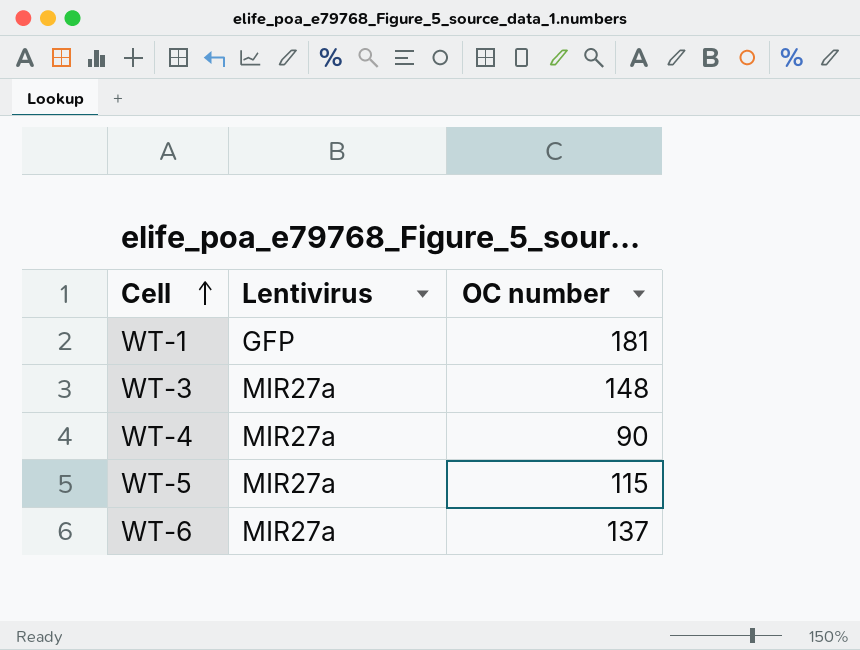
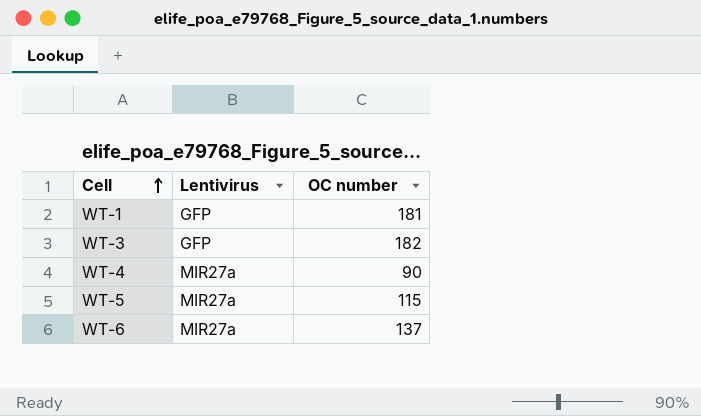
WT-3 | Lentivirus: MIR27a -> GFP
WT-3 | OC number: 148 -> 182

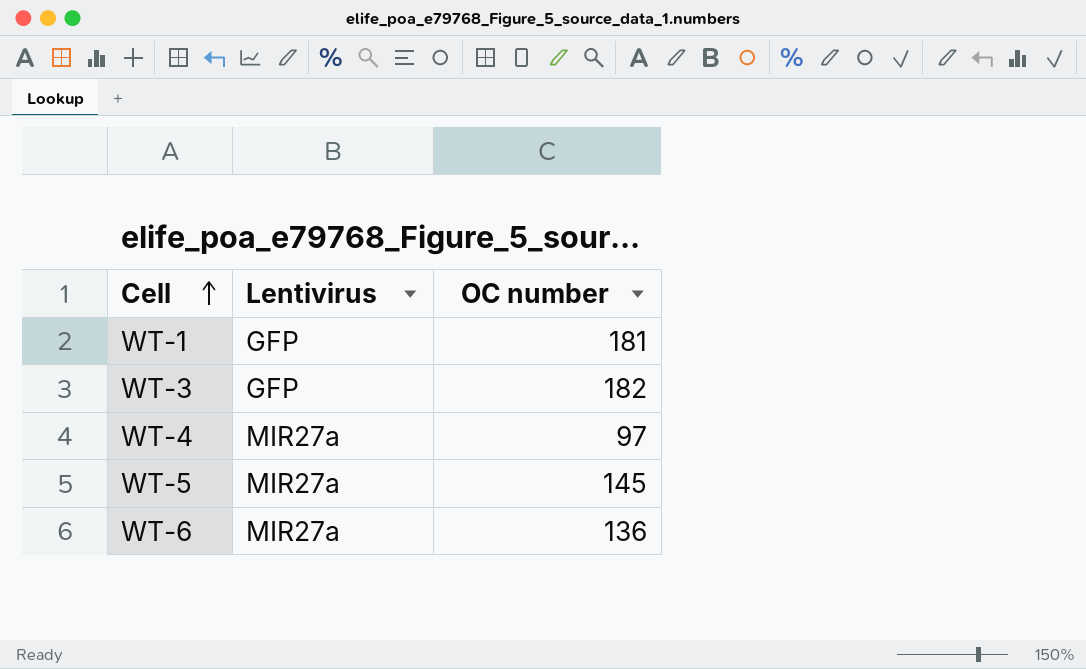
WT-4 | OC number: 90 -> 97
WT-5 | OC number: 115 -> 145
WT-6 | OC number: 137 -> 136

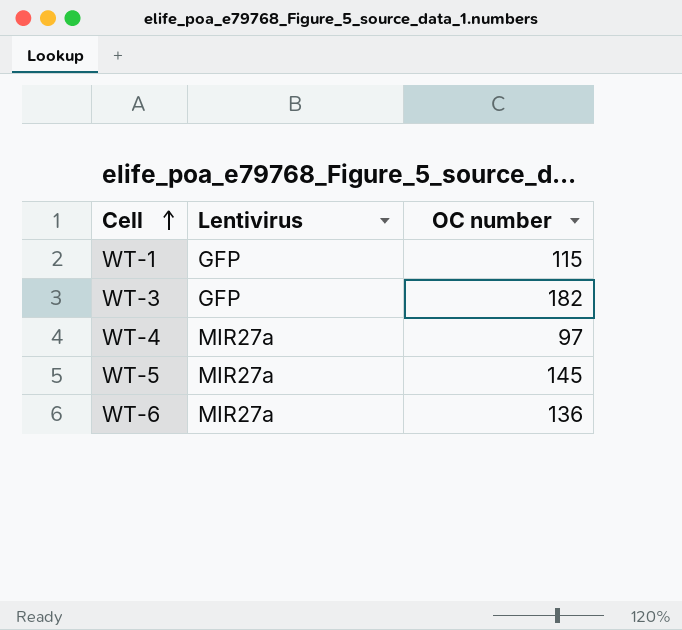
WT-1 | OC number: 181 -> 115

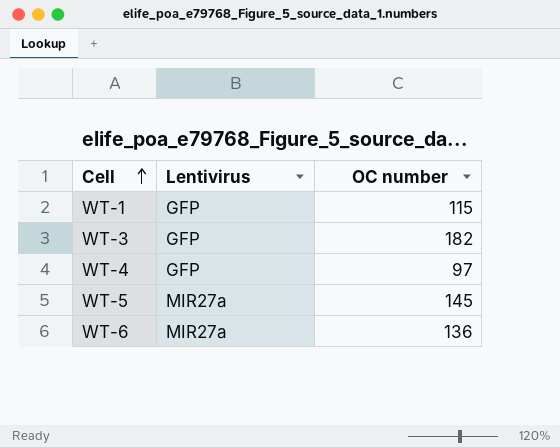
WT-4 | Lentivirus: MIR27a -> GFP

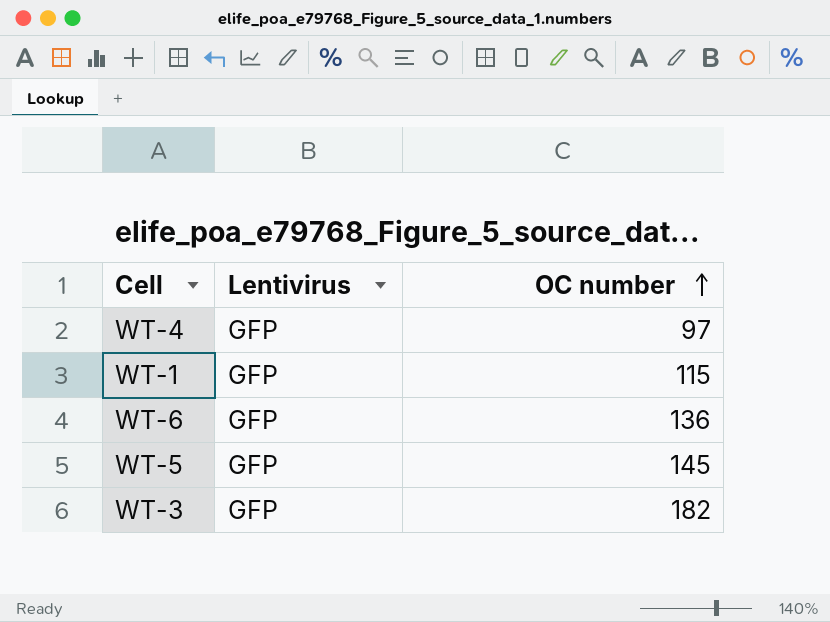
row order: Cell ascending -> OC number ascending
WT-6 | Lentivirus: MIR27a -> GFP
WT-5 | Lentivirus: MIR27a -> GFP

